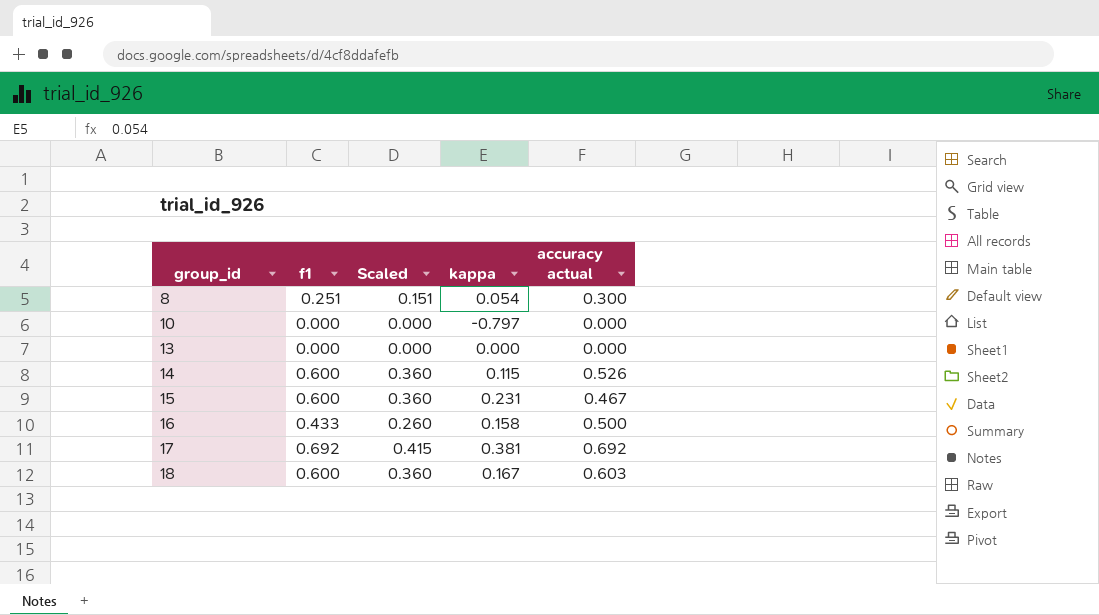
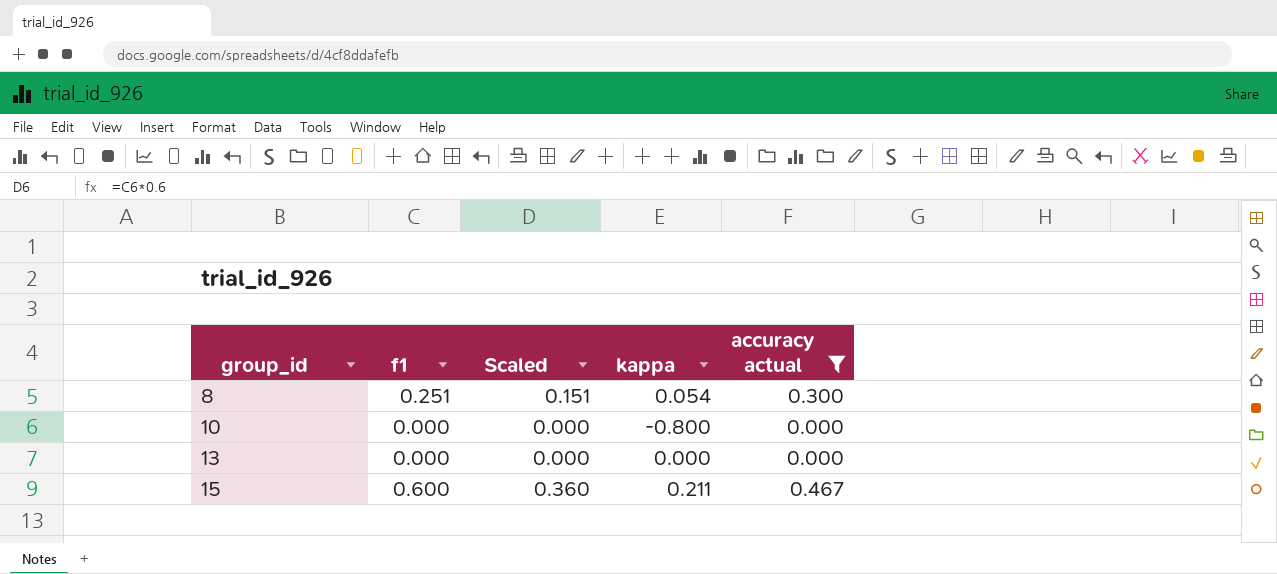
filter: none -> accuracy actual <= 0.467
10 | kappa: -0.797 -> -0.800
15 | kappa: 0.231 -> 0.211

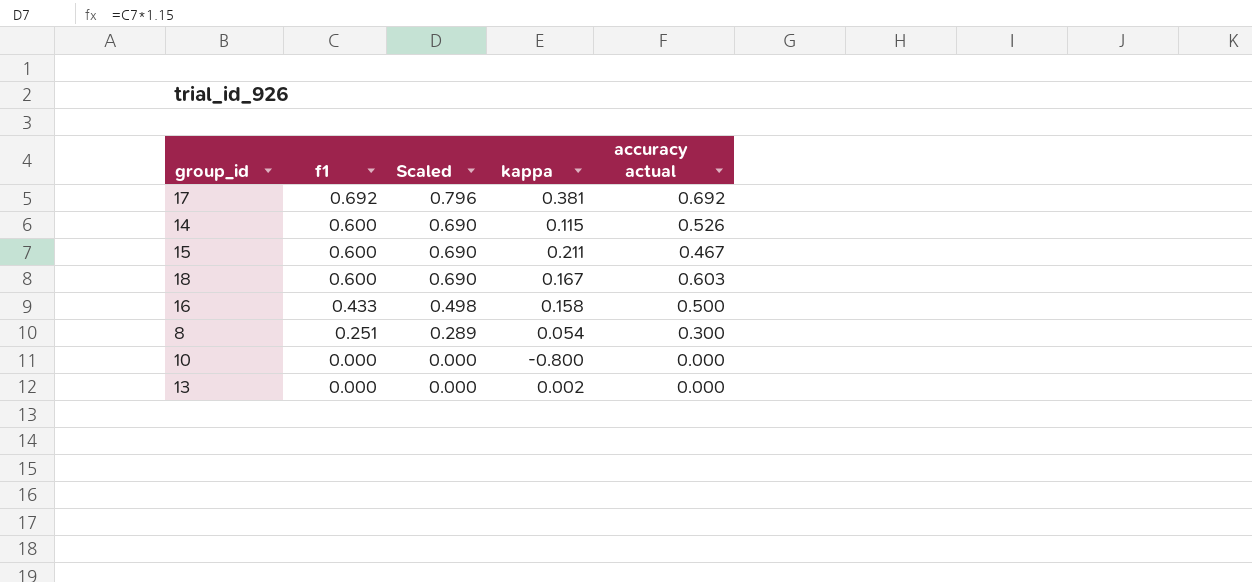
filter: accuracy actual <= 0.467 -> none
row order: group_id ascending -> f1 descending
column Scaled | formula: [f1] * 0.6 -> [f1] * 1.15
13 | kappa: 0.000 -> 0.002

